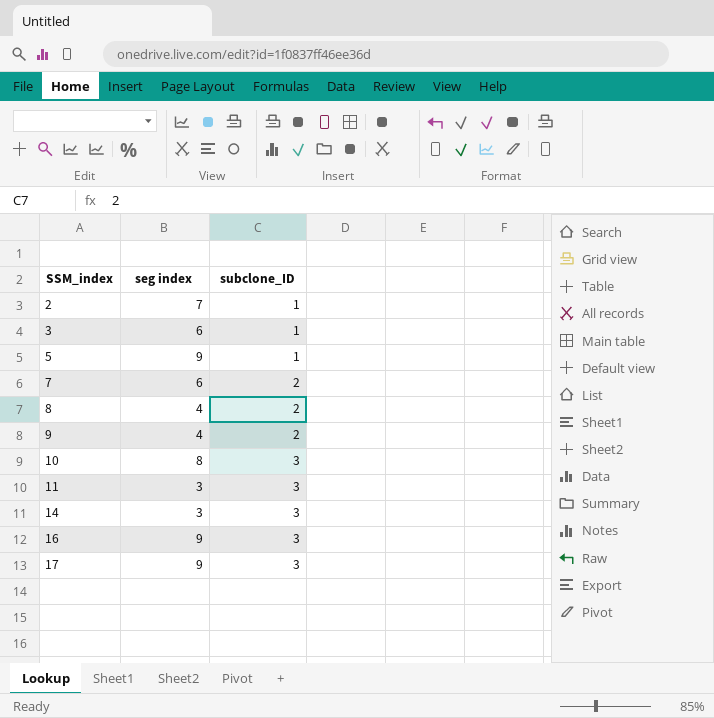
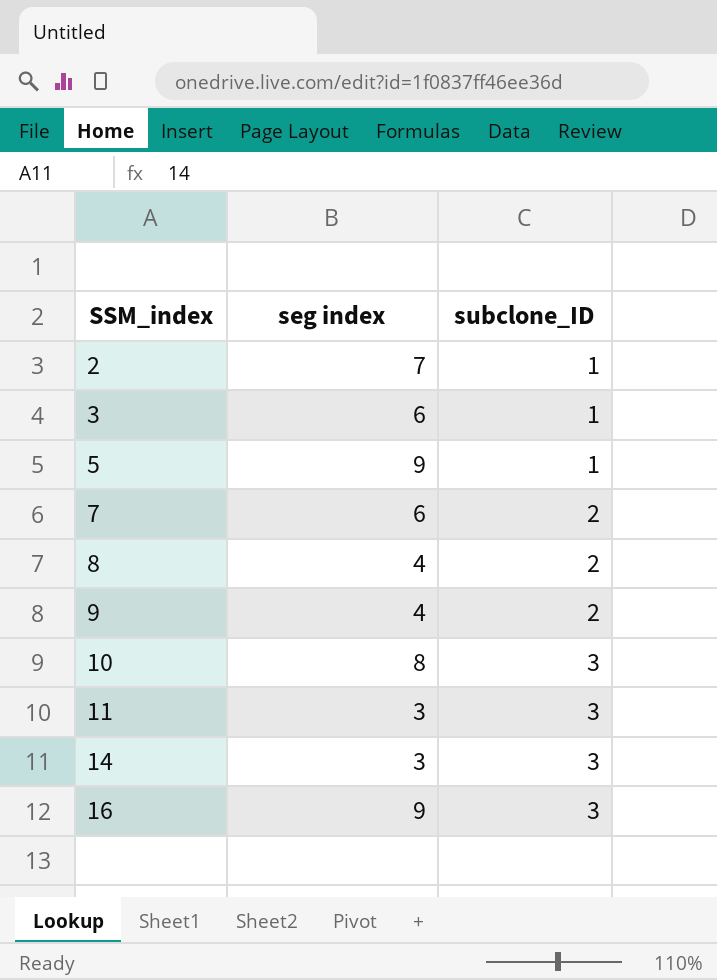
row 17: 9 | 3 -> none

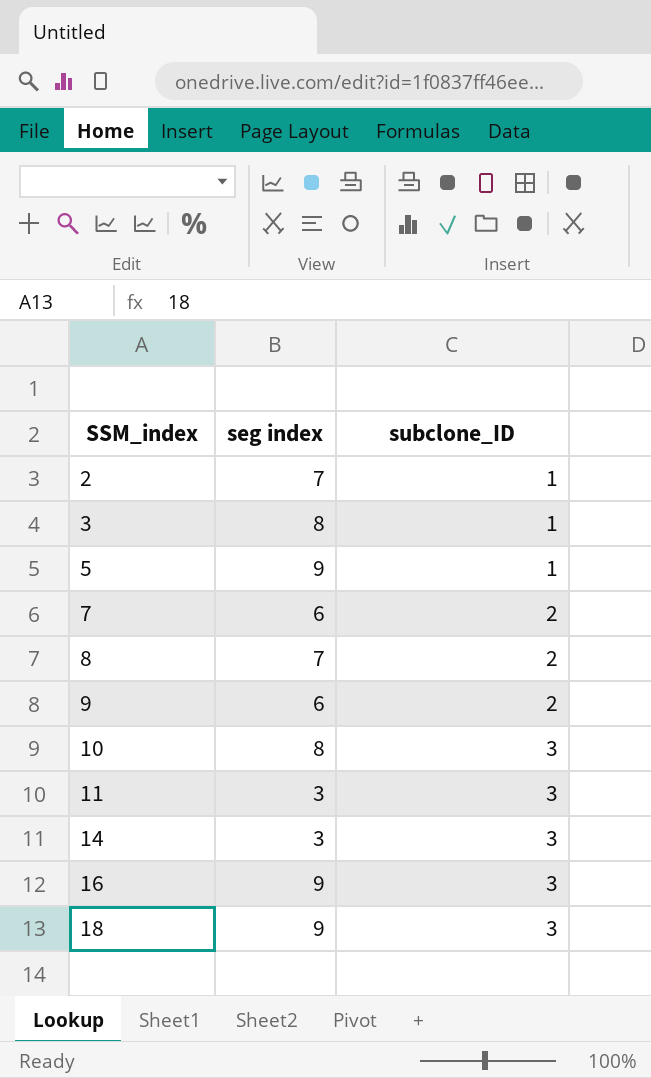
3 | seg index: 6 -> 8
8 | seg index: 4 -> 7
9 | seg index: 4 -> 6
row 18: none -> 9 | 3

